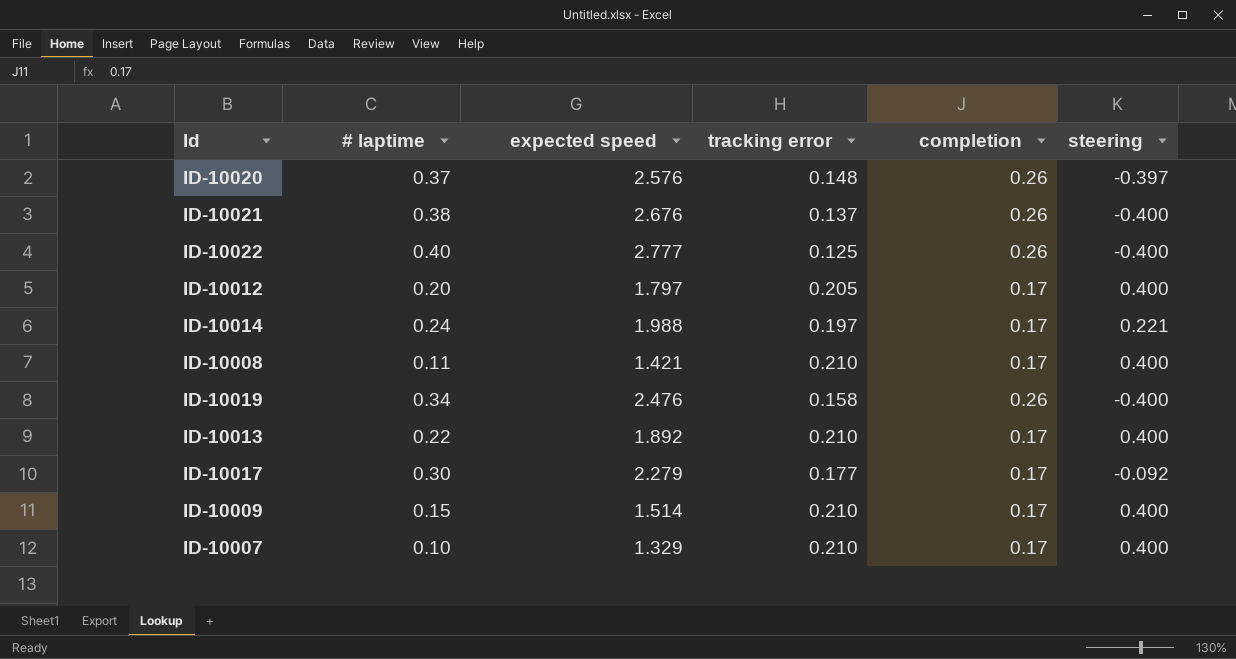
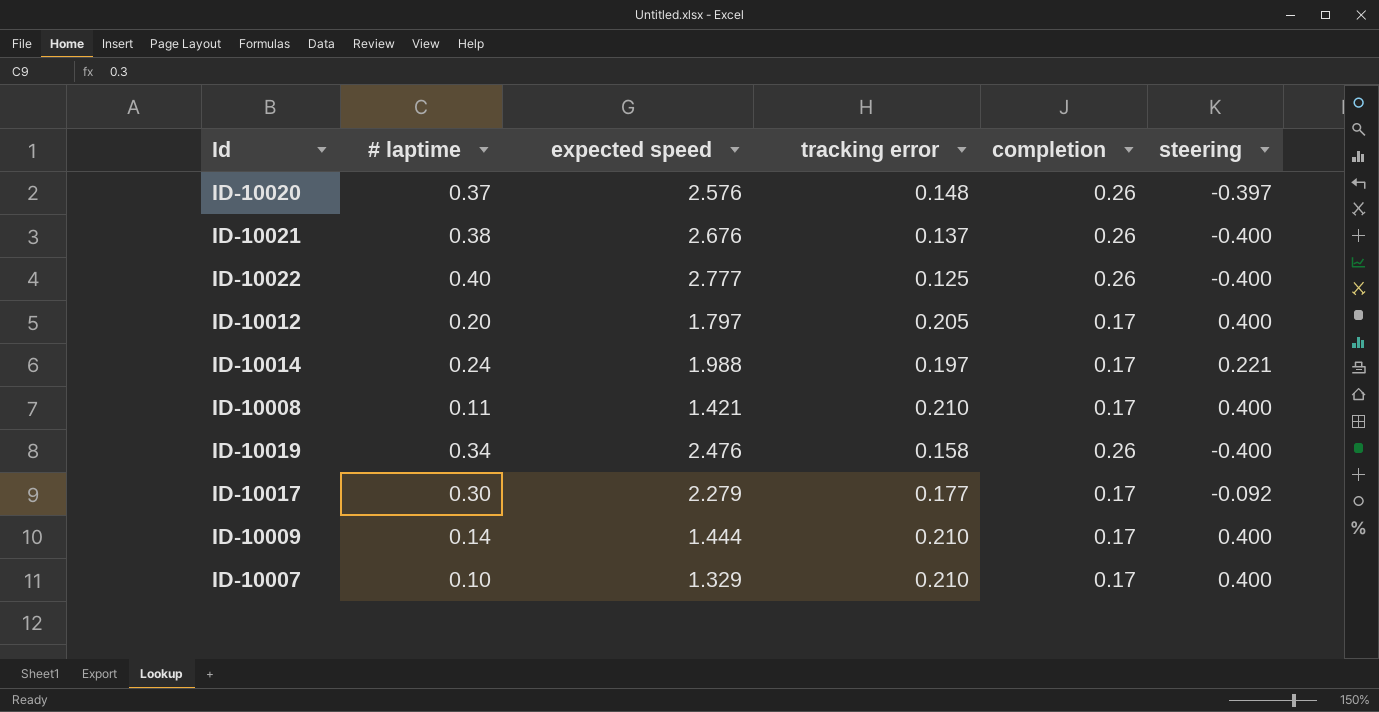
row ID-10013: 0.22 | 1.892 | 0.210 | 0.17 | 0.400 -> none
ID-10009 | # laptime: 0.15 -> 0.14
ID-10009 | expected speed: 1.514 -> 1.444

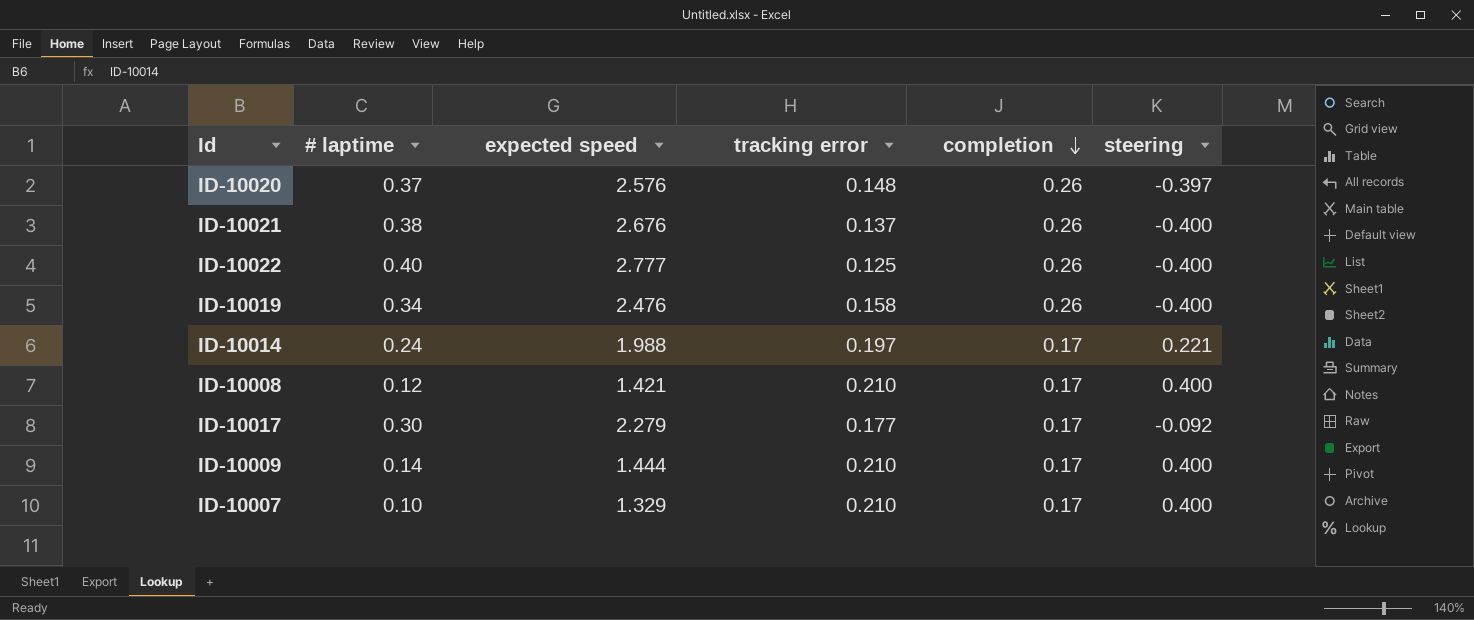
row order: none -> completion descending
row ID-10012: 0.20 | 1.797 | 0.205 | 0.17 | 0.400 -> none
ID-10008 | # laptime: 0.11 -> 0.12

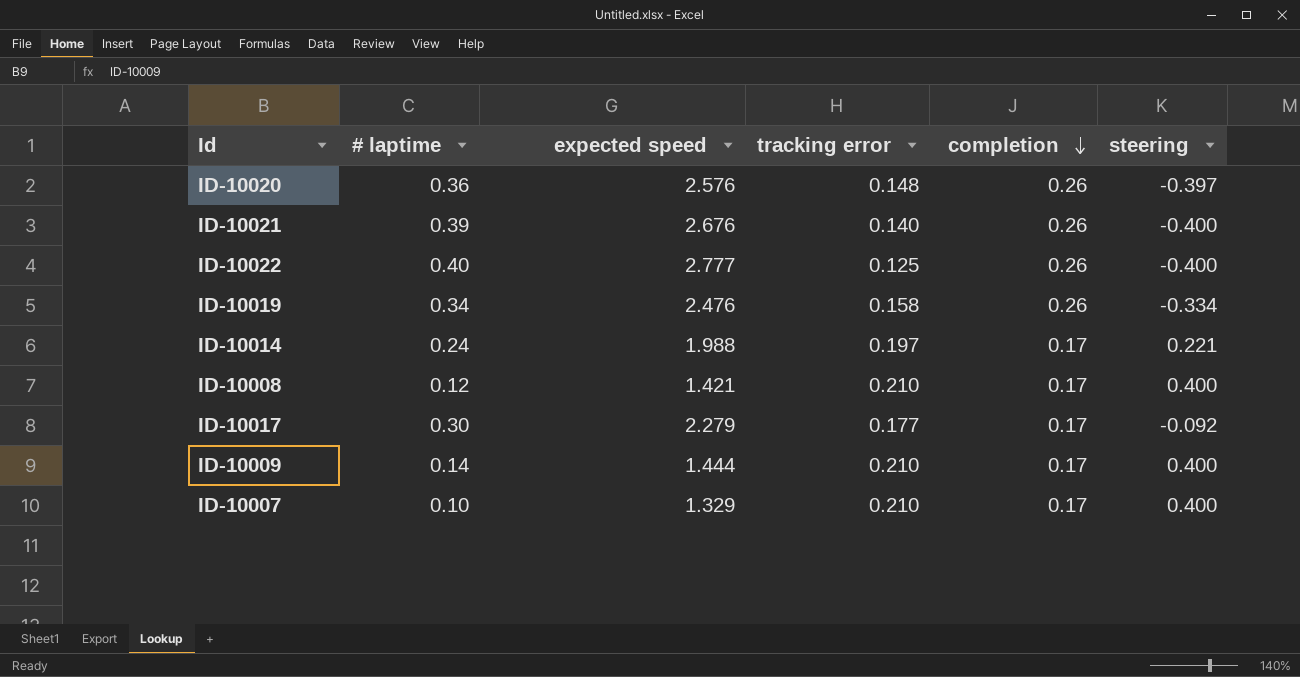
ID-10020 | # laptime: 0.37 -> 0.36
ID-10021 | # laptime: 0.38 -> 0.39
ID-10021 | tracking error: 0.137 -> 0.140
ID-10019 | steering: -0.400 -> -0.334

